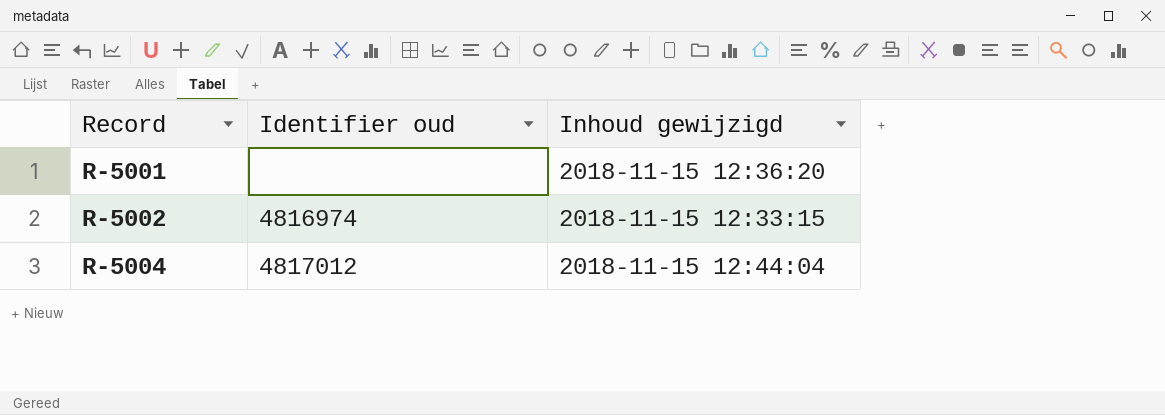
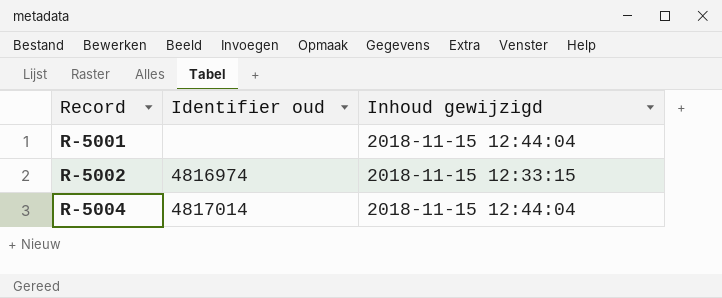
R-5001 | Inhoud gewijzigd: 2018-11-15 12:36:20 -> 2018-11-15 12:44:04
R-5004 | Identifier oud: 4817012 -> 4817014

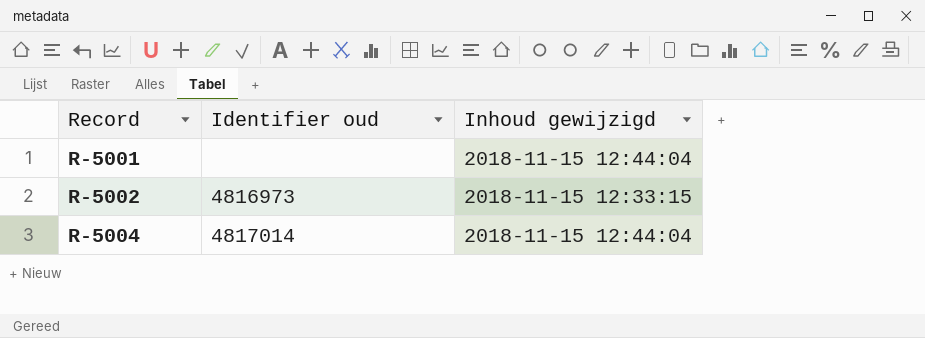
R-5002 | Identifier oud: 4816974 -> 4816973

